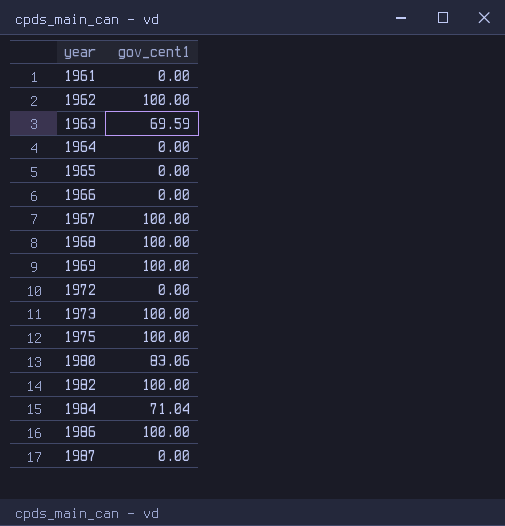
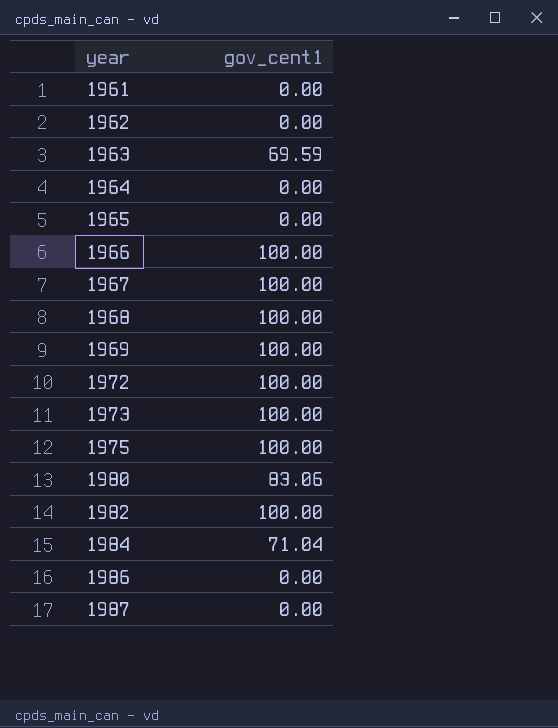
1962 | gov_cent1: 100.00 -> 0.00
1966 | gov_cent1: 0.00 -> 100.00
1972 | gov_cent1: 0.00 -> 100.00
1986 | gov_cent1: 100.00 -> 0.00

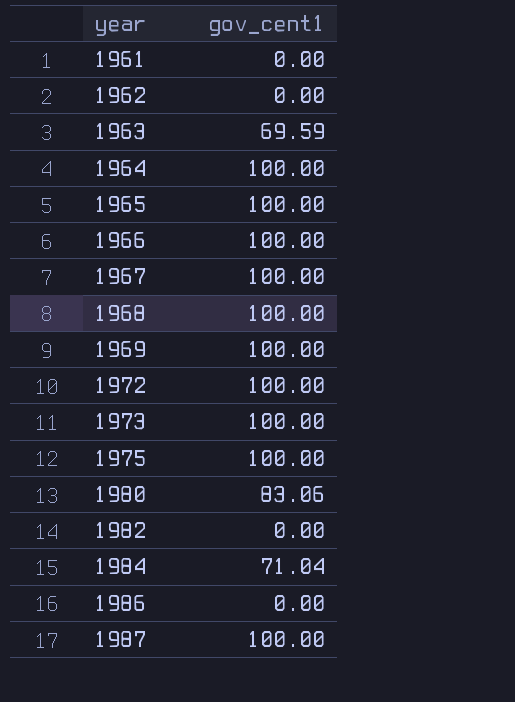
1964 | gov_cent1: 0.00 -> 100.00
1965 | gov_cent1: 0.00 -> 100.00
1982 | gov_cent1: 100.00 -> 0.00
1987 | gov_cent1: 0.00 -> 100.00

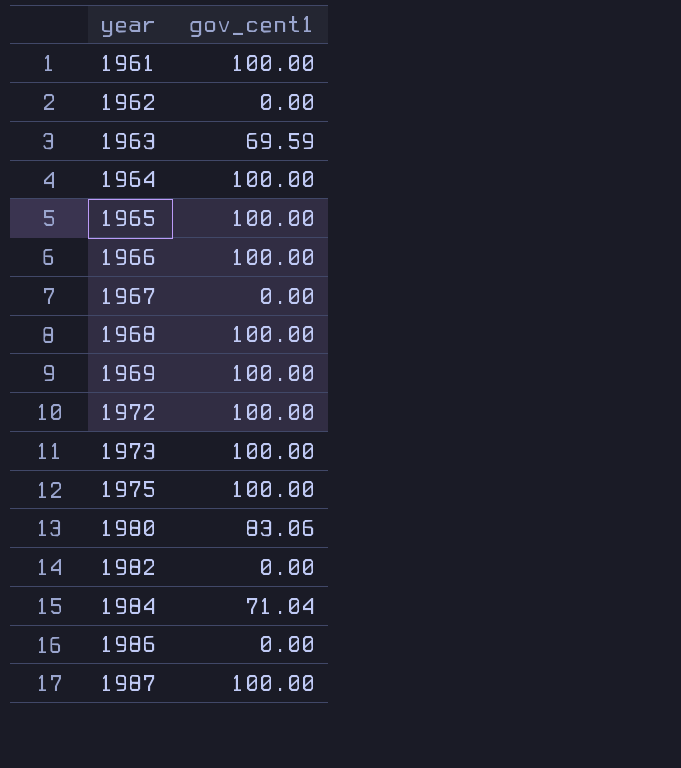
1961 | gov_cent1: 0.00 -> 100.00
1967 | gov_cent1: 100.00 -> 0.00

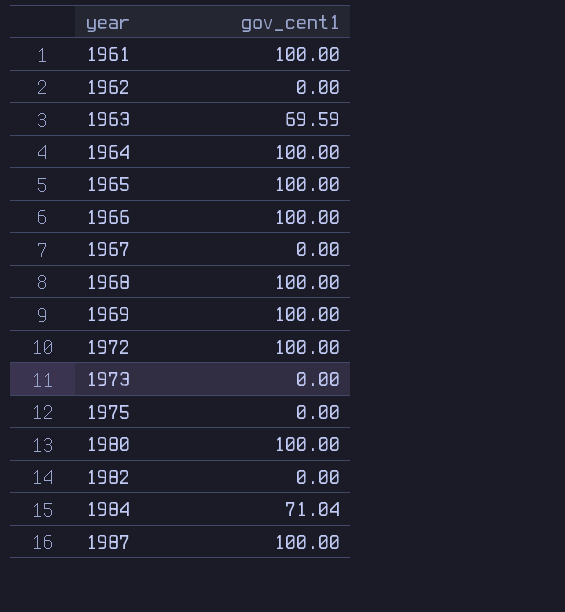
row 1986: 0.00 -> none
1973 | gov_cent1: 100.00 -> 0.00
1975 | gov_cent1: 100.00 -> 0.00
1980 | gov_cent1: 83.06 -> 100.00

